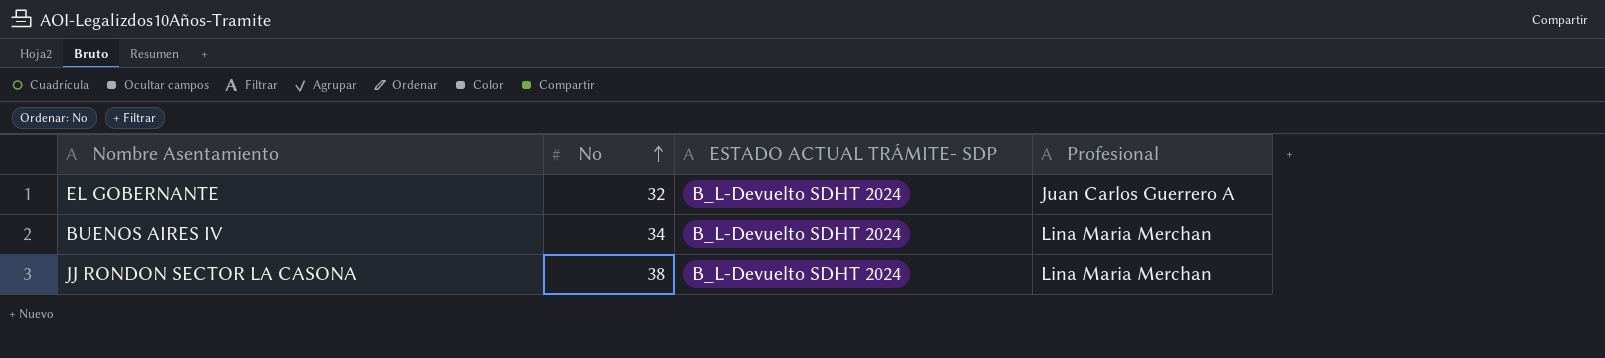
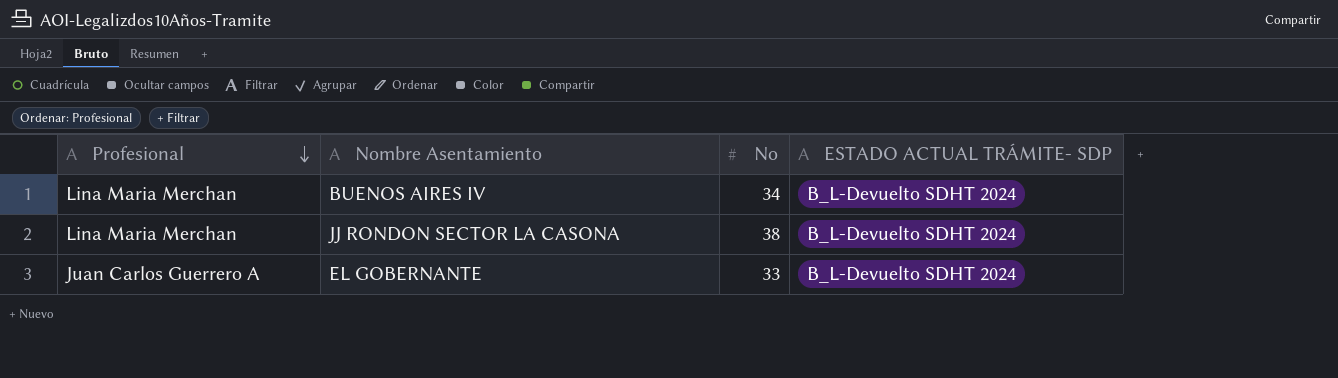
row order: No ascending -> Profesional descending
column Profesional | position: 4 -> 1
EL GOBERNANTE | No: 32 -> 33

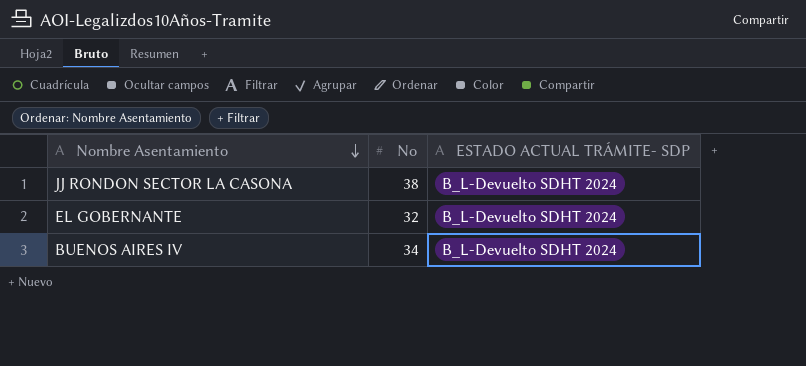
row order: Profesional descending -> Nombre Asentamiento descending
column Profesional | position: 1 -> none
EL GOBERNANTE | No: 33 -> 32

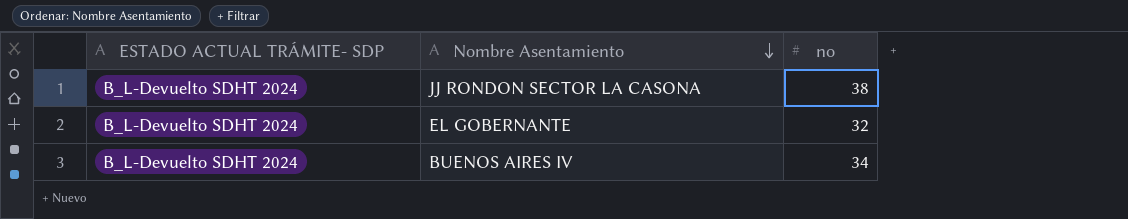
column ESTADO ACTUAL TRÁMITE- SDP | position: 3 -> 1
column name: No -> no

